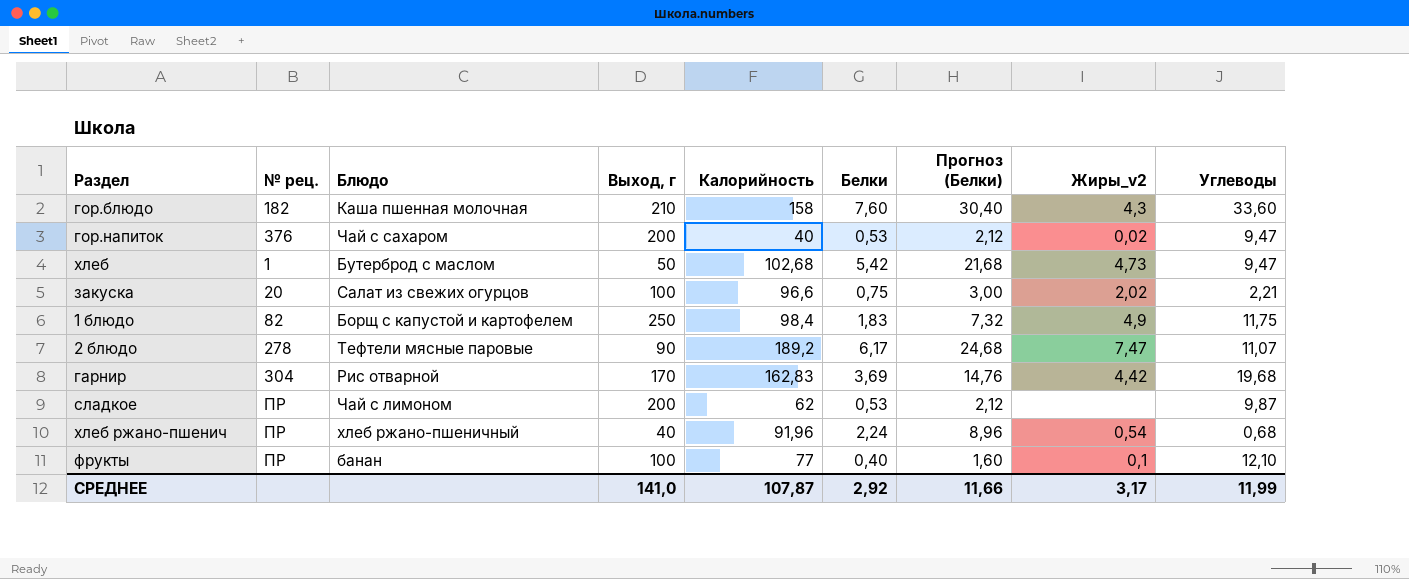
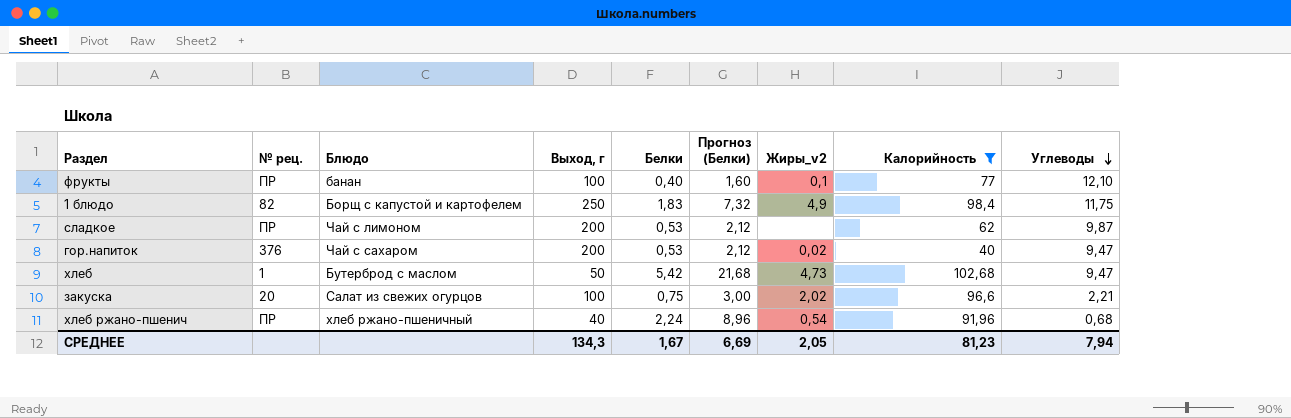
filter: none -> Калорийность <= 102,68
row order: none -> Углеводы descending
column Калорийность | position: 5 -> 8
СРЕДНЕЕ | Выход, г: 141,0 -> 134,3
СРЕДНЕЕ | Белки: 2,92 -> 1,67
СРЕДНЕЕ | Прогноз (Белки): 11,66 -> 6,69
СРЕДНЕЕ | Жиры_v2: 3,17 -> 2,05
СРЕДНЕЕ | Калорийность: 107,87 -> 81,23
СРЕДНЕЕ | Углеводы: 11,99 -> 7,94

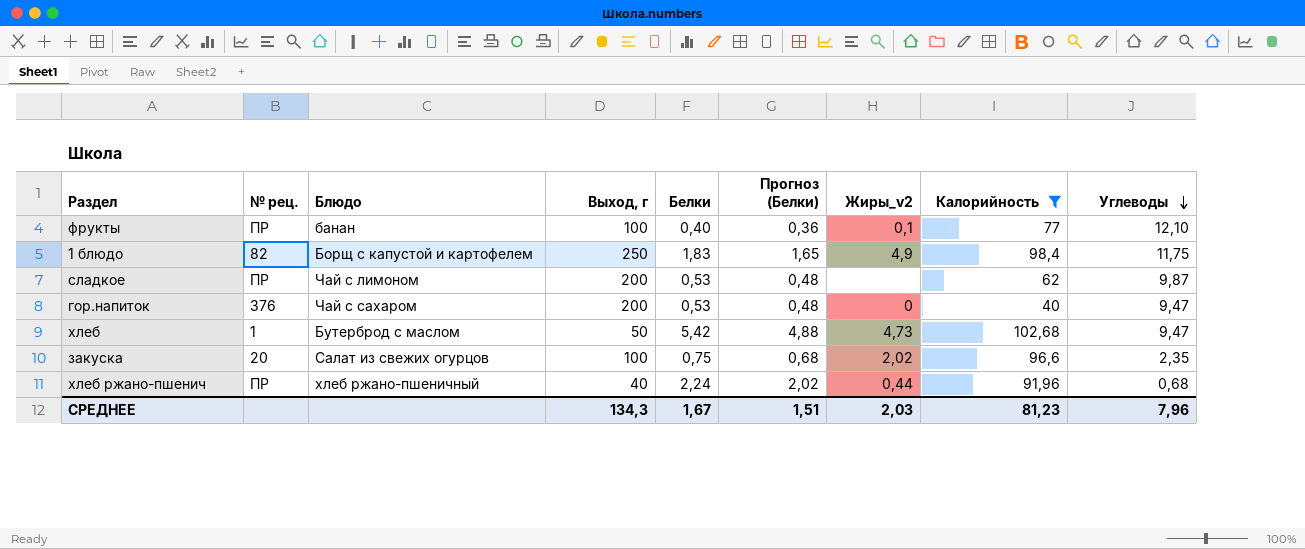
column Прогноз (Белки) | formula: [Белки] * 4 -> [Белки] * 0,9
гор.напиток | Жиры_v2: 0,02 -> 0
закуска | Углеводы: 2,21 -> 2,35
хлеб ржано-пшенич | Жиры_v2: 0,54 -> 0,44
СРЕДНЕЕ | Прогноз (Белки): 6,69 -> 1,51
СРЕДНЕЕ | Жиры_v2: 2,05 -> 2,03
СРЕДНЕЕ | Углеводы: 7,94 -> 7,96

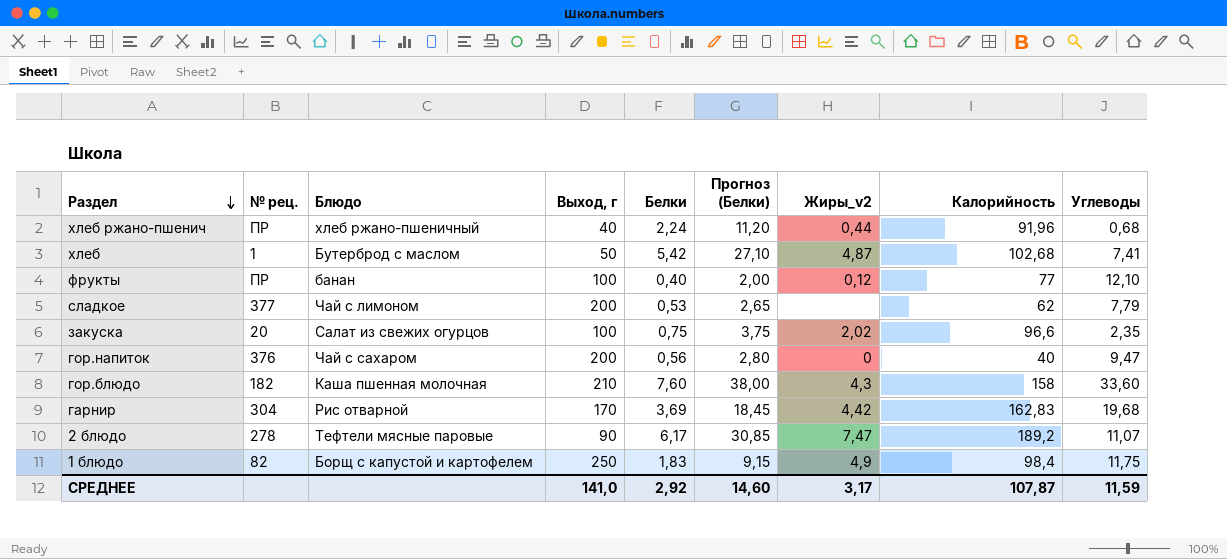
filter: Калорийность <= 102,68 -> none
row order: Углеводы descending -> Раздел descending
column Прогноз (Белки) | formula: [Белки] * 0,9 -> [Белки] * 5
хлеб | Жиры_v2: 4,73 -> 4,87
хлеб | Углеводы: 9,47 -> 7,41
фрукты | Жиры_v2: 0,1 -> 0,12
сладкое | № рец.: ПР -> 377
сладкое | Углеводы: 9,87 -> 7,79
гор.напиток | Белки: 0,53 -> 0,56
СРЕДНЕЕ | Выход, г: 134,3 -> 141,0
СРЕДНЕЕ | Белки: 1,67 -> 2,92
СРЕДНЕЕ | Прогноз (Белки): 1,51 -> 14,60
СРЕДНЕЕ | Жиры_v2: 2,03 -> 3,17
СРЕДНЕЕ | Калорийность: 81,23 -> 107,87
СРЕДНЕЕ | Углеводы: 7,96 -> 11,59

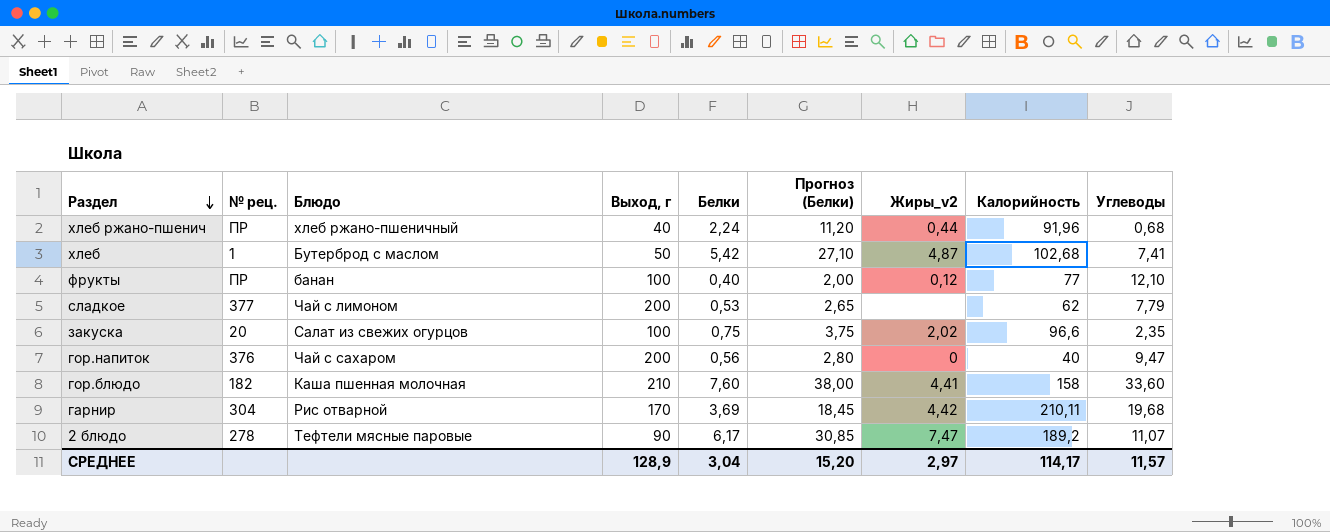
row 1 блюдо: 82 | Борщ с капустой и картофелем | 250 | 1,83 | 9,15 | 4,9 | 98,4 | 11,75 -> none
гор.блюдо | Жиры_v2: 4,3 -> 4,41
гарнир | Калорийность: 162,83 -> 210,11
СРЕДНЕЕ | Выход, г: 141,0 -> 128,9
СРЕДНЕЕ | Белки: 2,92 -> 3,04
СРЕДНЕЕ | Прогноз (Белки): 14,60 -> 15,20
СРЕДНЕЕ | Жиры_v2: 3,17 -> 2,97
СРЕДНЕЕ | Калорийность: 107,87 -> 114,17
СРЕДНЕЕ | Углеводы: 11,59 -> 11,57

